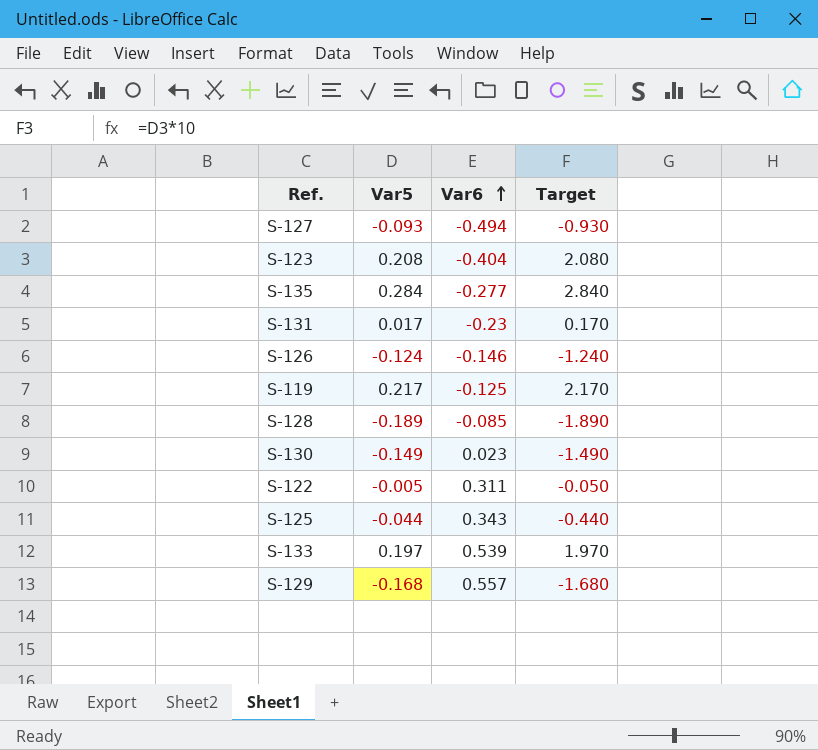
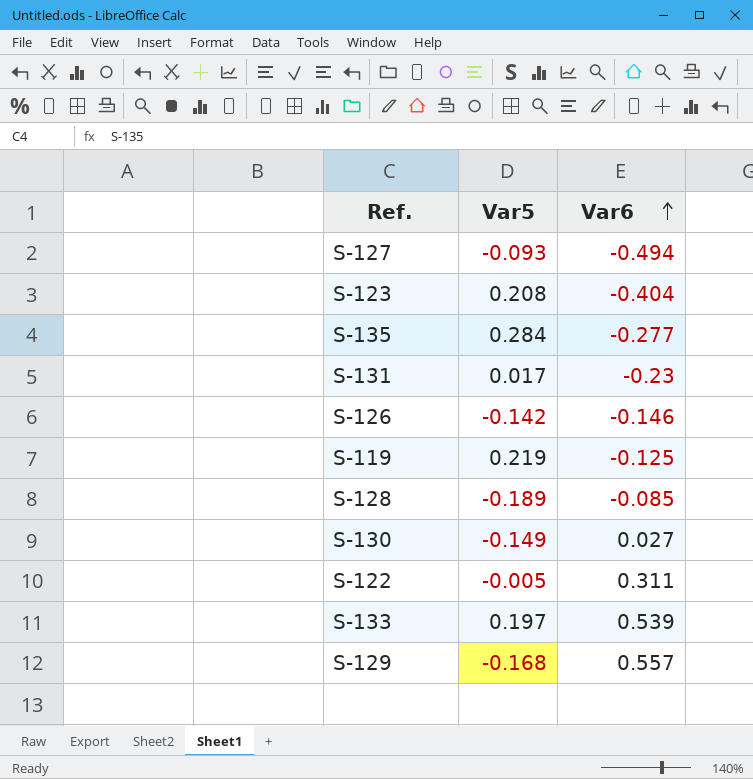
column Target | formula: [Var5] * 10 -> none
row S-125: -0.044 | 0.343 | -0.440 -> none
S-126 | Var5: -0.124 -> -0.142
S-119 | Var5: 0.217 -> 0.219
S-130 | Var6: 0.023 -> 0.027

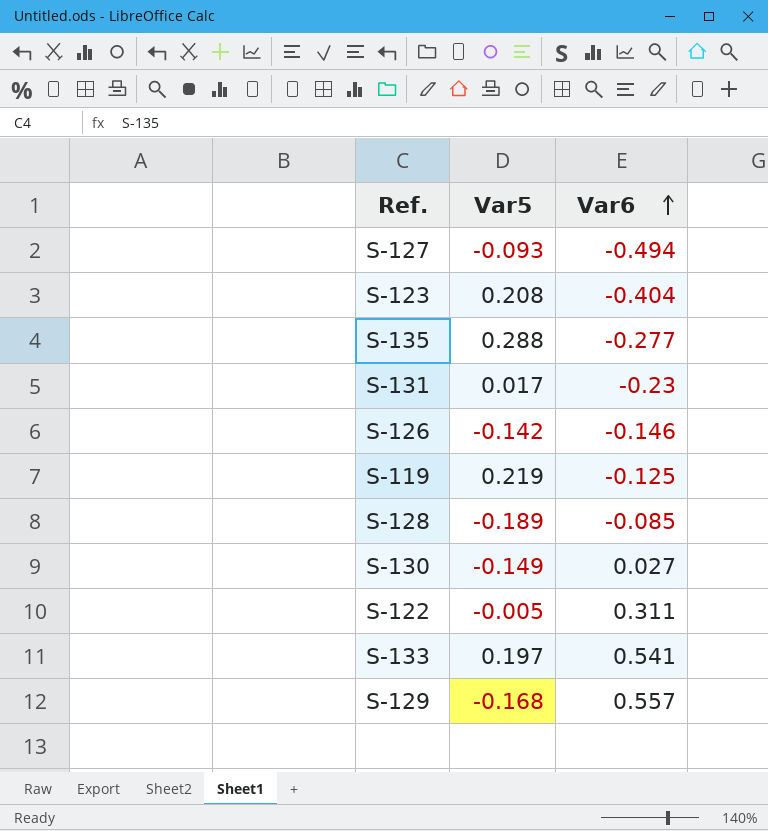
S-135 | Var5: 0.284 -> 0.288
S-133 | Var6: 0.539 -> 0.541

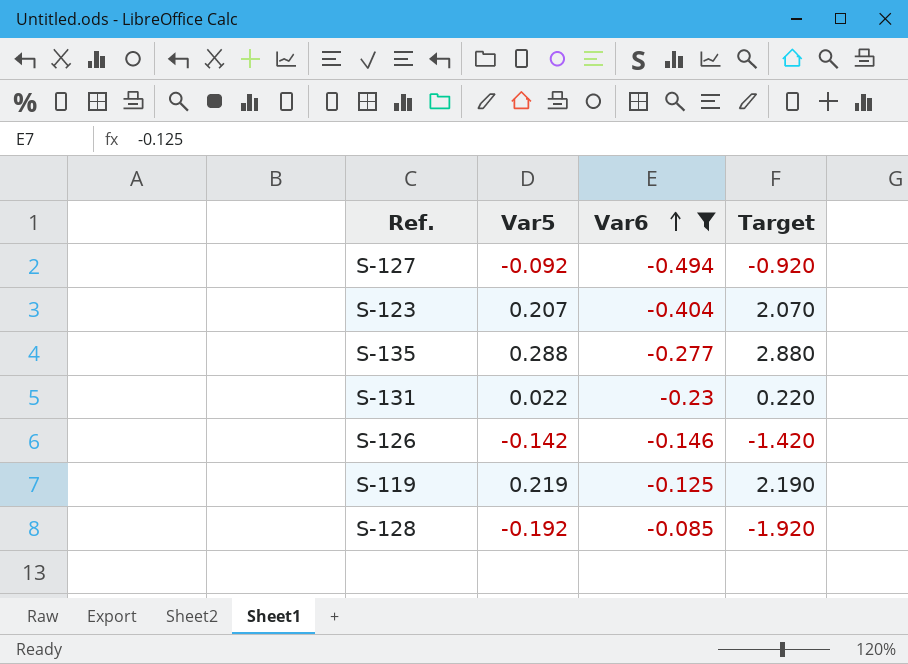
filter: none -> Var6 <= -0.085
column Target | formula: none -> [Var5] * 10
S-127 | Var5: -0.093 -> -0.092
S-123 | Var5: 0.208 -> 0.207
S-131 | Var5: 0.017 -> 0.022
S-128 | Var5: -0.189 -> -0.192

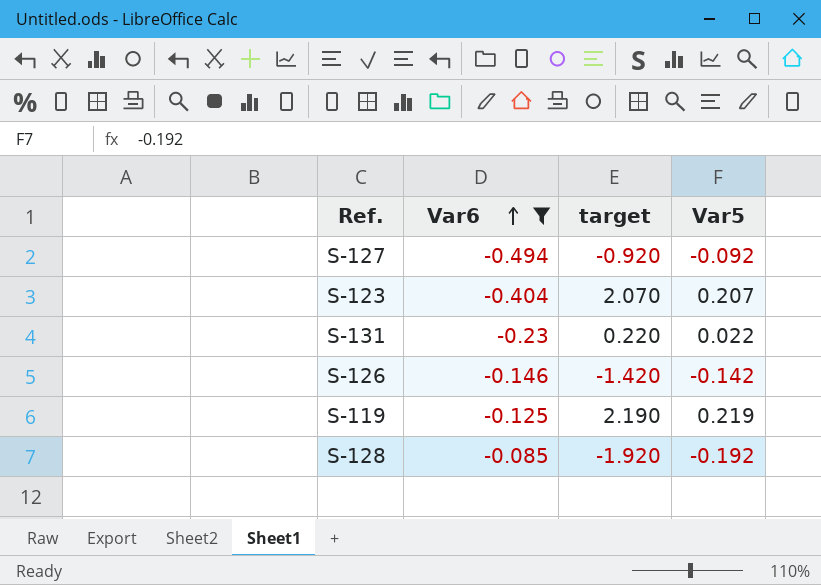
column name: Target -> target
column Var5 | position: 2 -> 4
row S-135: 0.288 | -0.277 | 2.880 -> none

